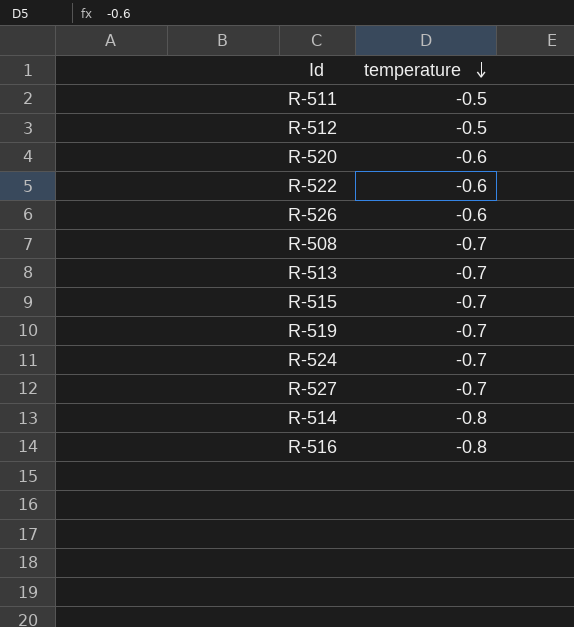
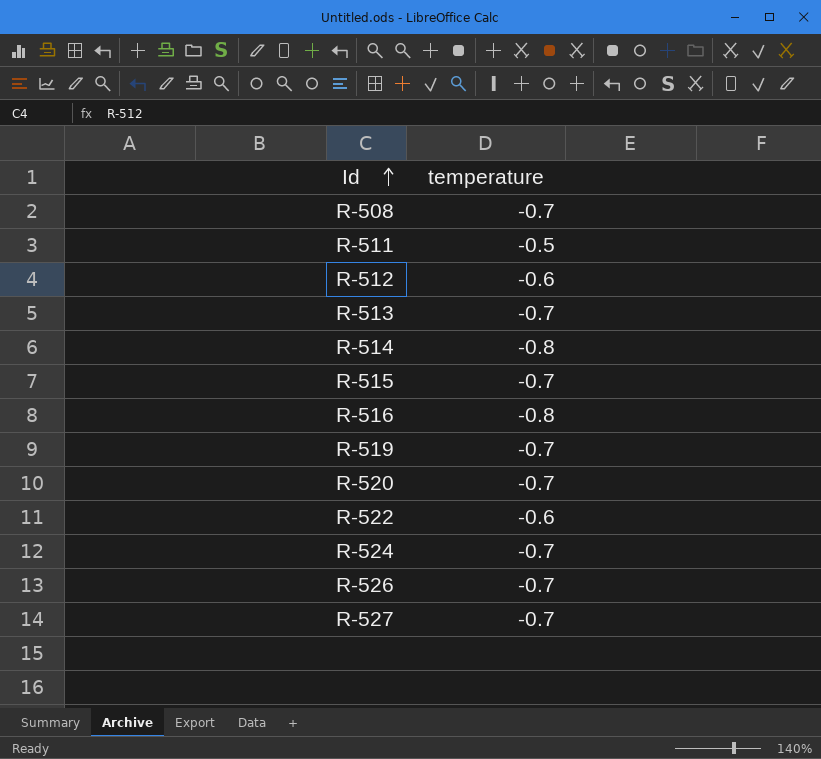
row order: temperature descending -> Id ascending
R-512 | temperature: -0.5 -> -0.6
R-520 | temperature: -0.6 -> -0.7
R-526 | temperature: -0.6 -> -0.7

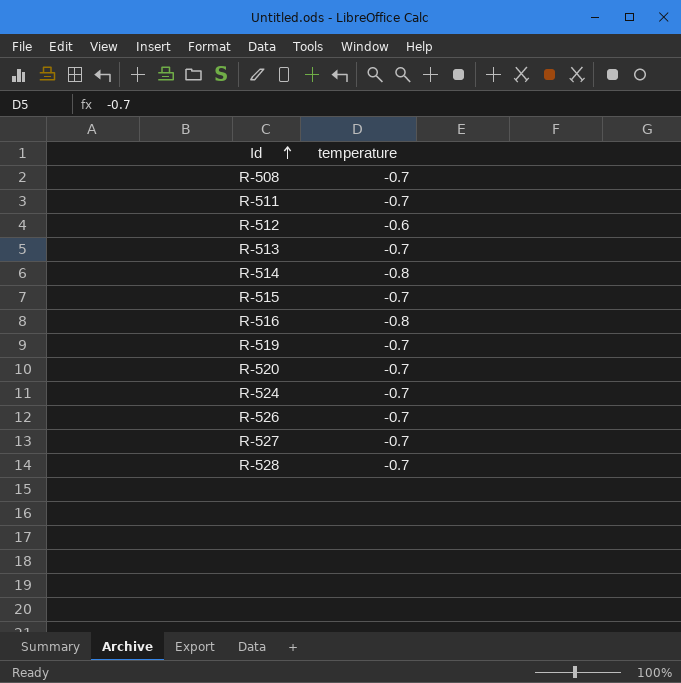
row R-522: -0.6 -> none
R-511 | temperature: -0.5 -> -0.7
row R-528: none -> -0.7

